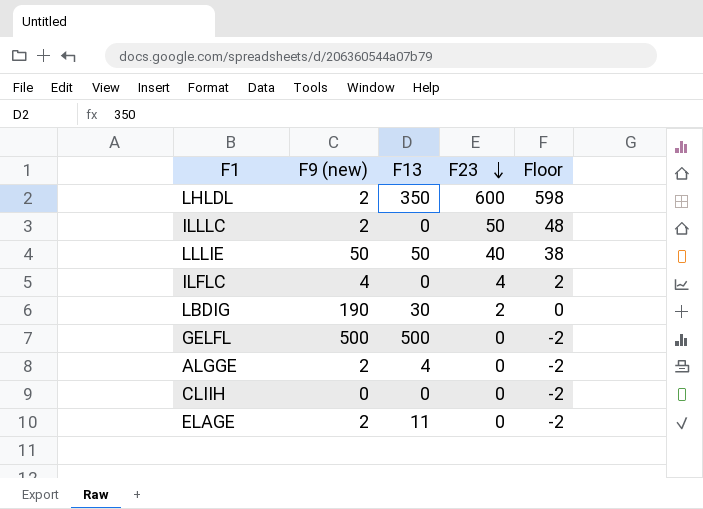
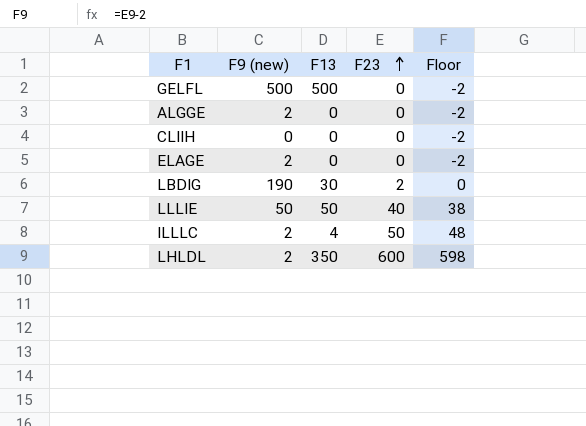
row order: F23 descending -> F23 ascending
row ILFLC: 4 | 0 | 4 | 2 -> none
ALGGE | F13: 4 -> 0
ELAGE | F13: 11 -> 0
ILLLC | F13: 0 -> 4

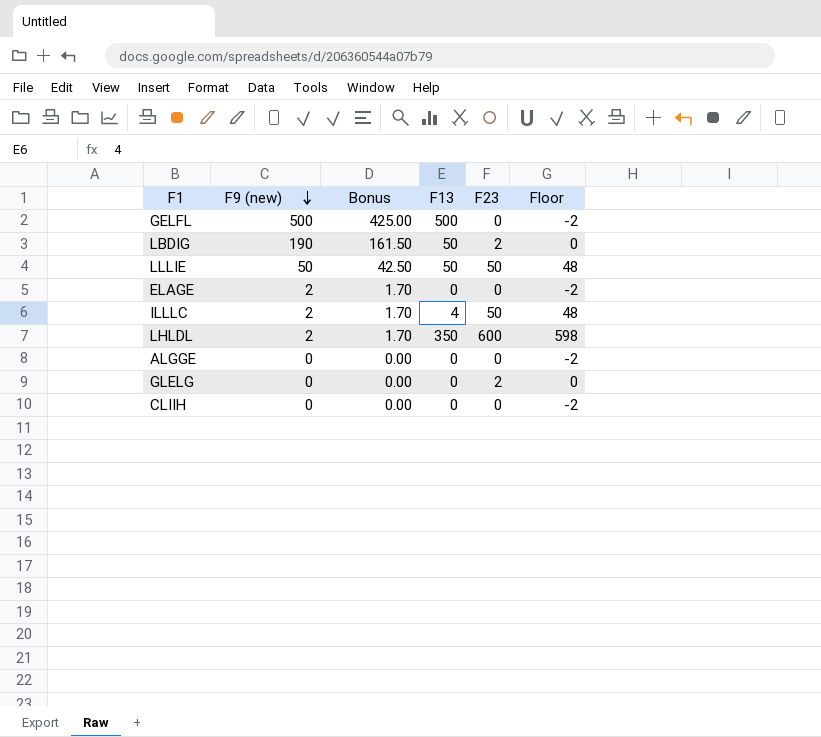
row order: F23 ascending -> F9 (new) descending
column Bonus | formula: none -> [F9 (new)] * 0.85
LBDIG | F13: 30 -> 50
LLLIE | F23: 40 -> 50
LLLIE | Floor: 38 -> 48
ALGGE | F9 (new): 2 -> 0
row GLELG: none -> 0 | 0.00 | 0 | 2 | 0

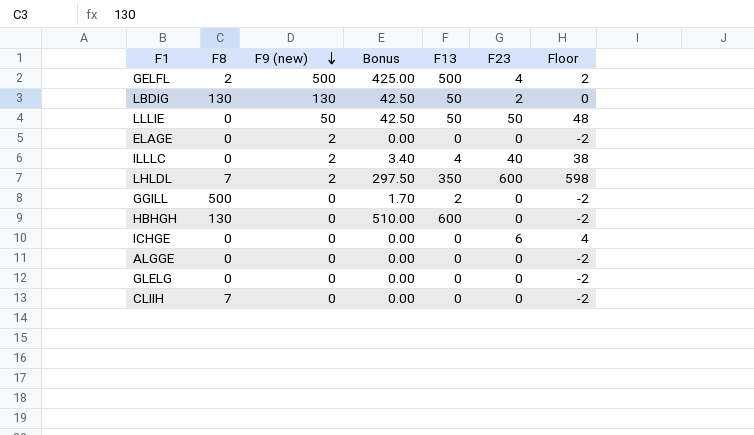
column F8 | position: none -> 2
column Bonus | formula: [F9 (new)] * 0.85 -> [F13] * 0.85
GELFL | F23: 0 -> 4
GELFL | Floor: -2 -> 2
LBDIG | F9 (new): 190 -> 130
ILLLC | F23: 50 -> 40
ILLLC | Floor: 48 -> 38
row GGILL: none -> 500 | 0 | 1.70 | 2 | 0 | -2
row HBHGH: none -> 130 | 0 | 510.00 | 600 | 0 | -2
row ICHGE: none -> 0 | 0 | 0.00 | 0 | 6 | 4
GLELG | F23: 2 -> 0
GLELG | Floor: 0 -> -2

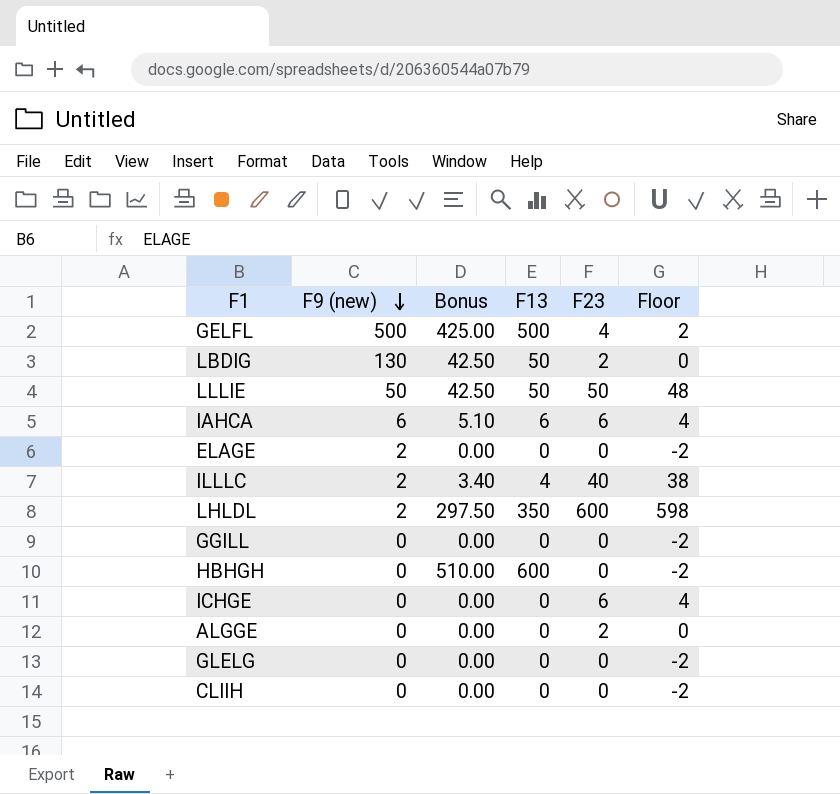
column F8 | position: 2 -> none
row IAHCA: none -> 6 | 5.10 | 6 | 6 | 4
GGILL | Bonus: 1.70 -> 0.00
GGILL | F13: 2 -> 0
ALGGE | F23: 0 -> 2
ALGGE | Floor: -2 -> 0

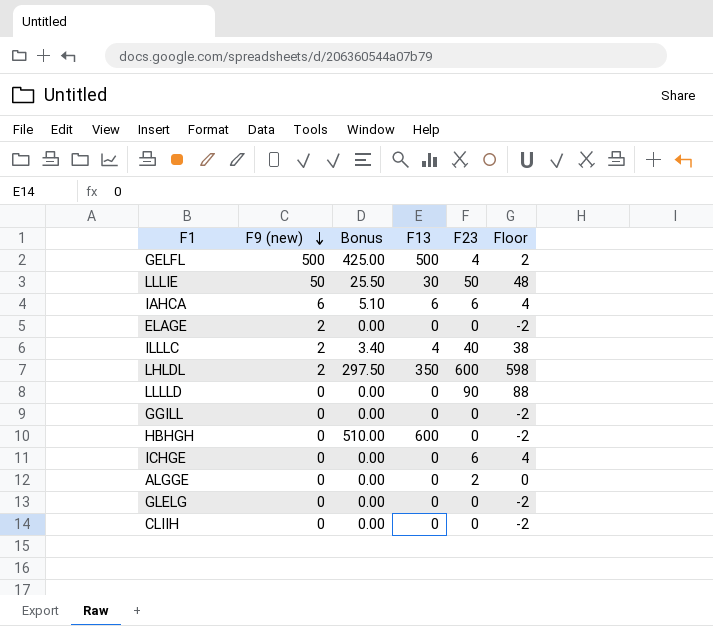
row LBDIG: 130 | 42.50 | 50 | 2 | 0 -> none
LLLIE | Bonus: 42.50 -> 25.50
LLLIE | F13: 50 -> 30
row LLLLD: none -> 0 | 0.00 | 0 | 90 | 88

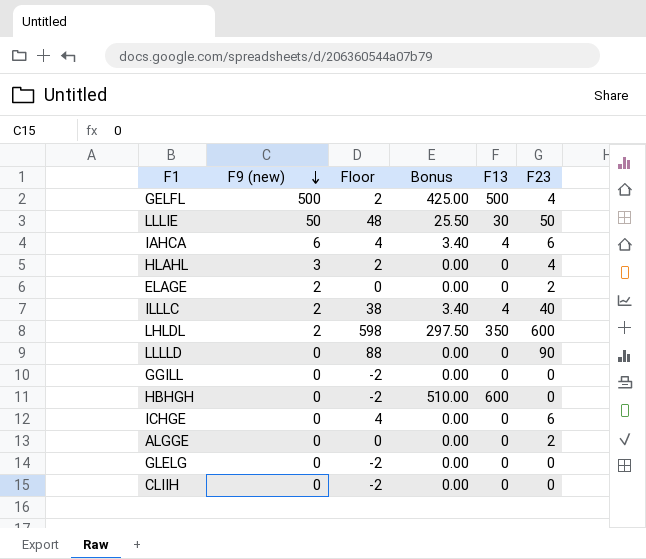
column Floor | position: 6 -> 3
IAHCA | Bonus: 5.10 -> 3.40
IAHCA | F13: 6 -> 4
row HLAHL: none -> 3 | 2 | 0.00 | 0 | 4
ELAGE | Floor: -2 -> 0
ELAGE | F23: 0 -> 2

